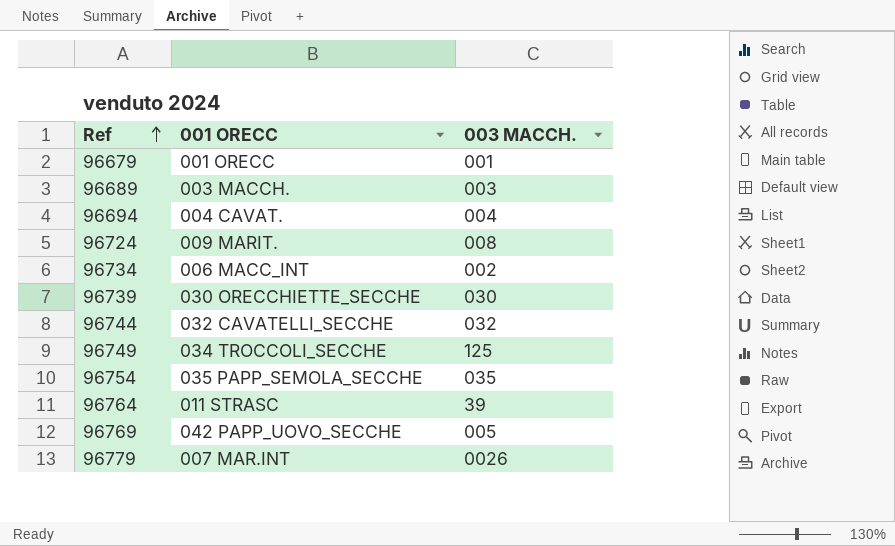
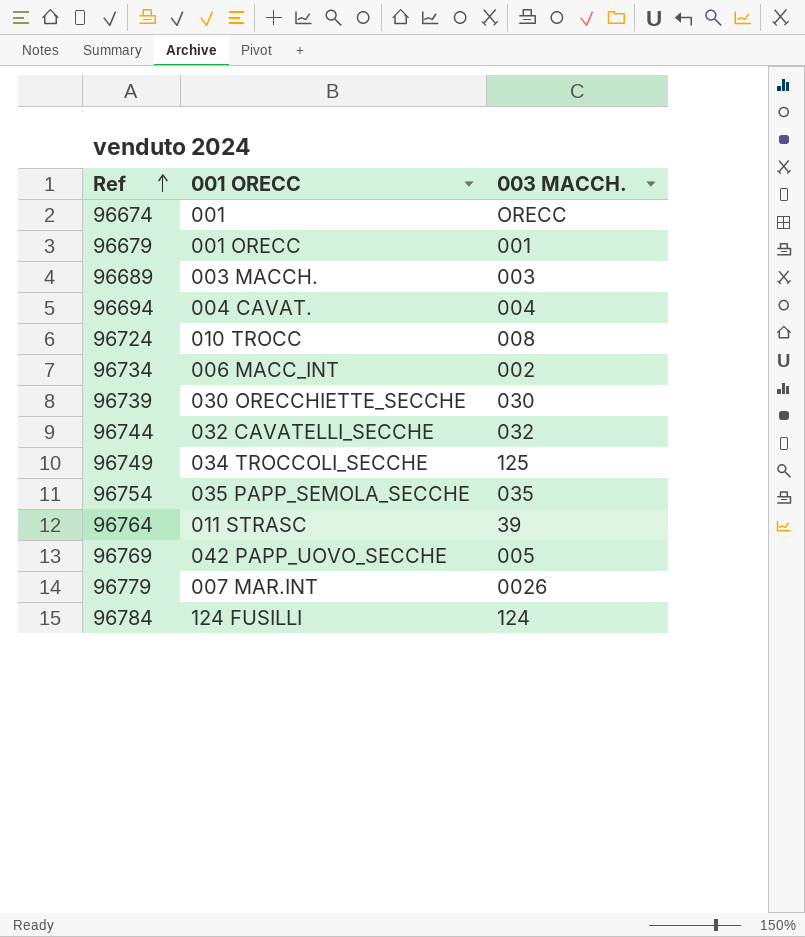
row 96674: none -> 001 | ORECC
96724 | 001 ORECC: 009 MARIT. -> 010 TROCC
row 96784: none -> 124 FUSILLI | 124

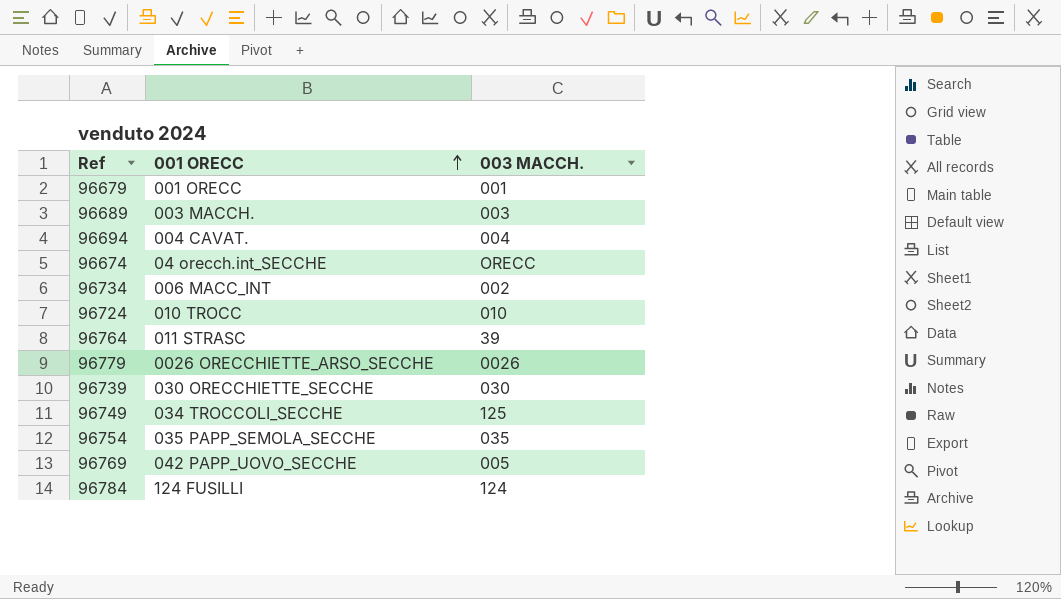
row order: Ref ascending -> 001 ORECC ascending
row 96744: 032 CAVATELLI_SECCHE | 032 -> none
96674 | 001 ORECC: 001 -> 04 orecch.int_SECCHE
96724 | 003 MACCH.: 008 -> 010
96779 | 001 ORECC: 007 MAR.INT -> 0026 ORECCHIETTE_ARSO_SECCHE

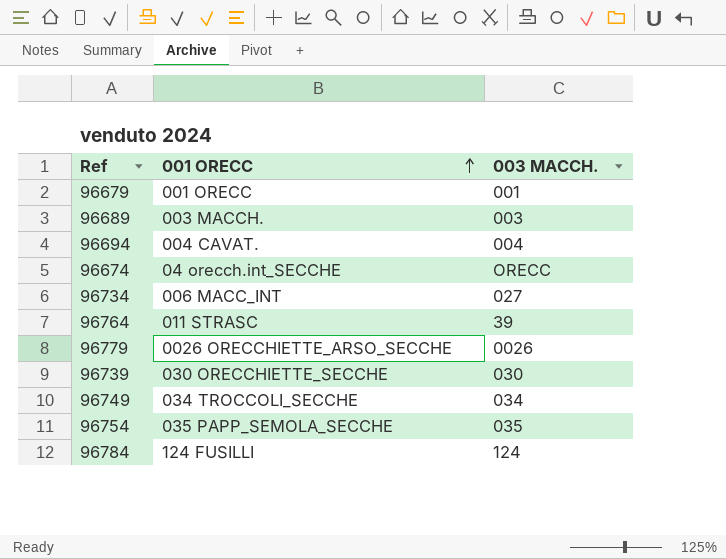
row 96724: 010 TROCC | 010 -> none
row 96769: 042 PAPP_UOVO_SECCHE | 005 -> none
96734 | 003 MACCH.: 002 -> 027
96749 | 003 MACCH.: 125 -> 034

